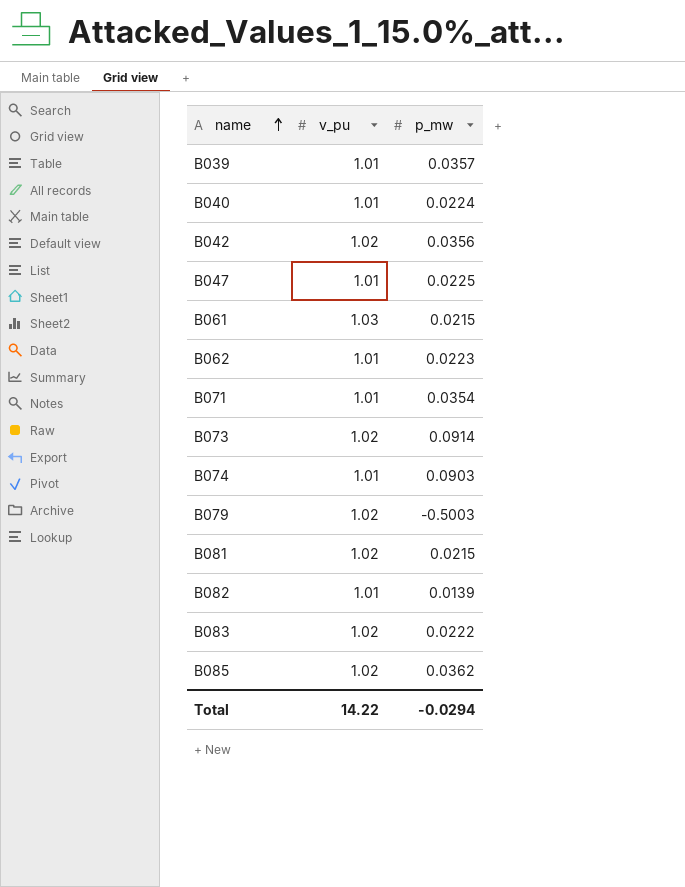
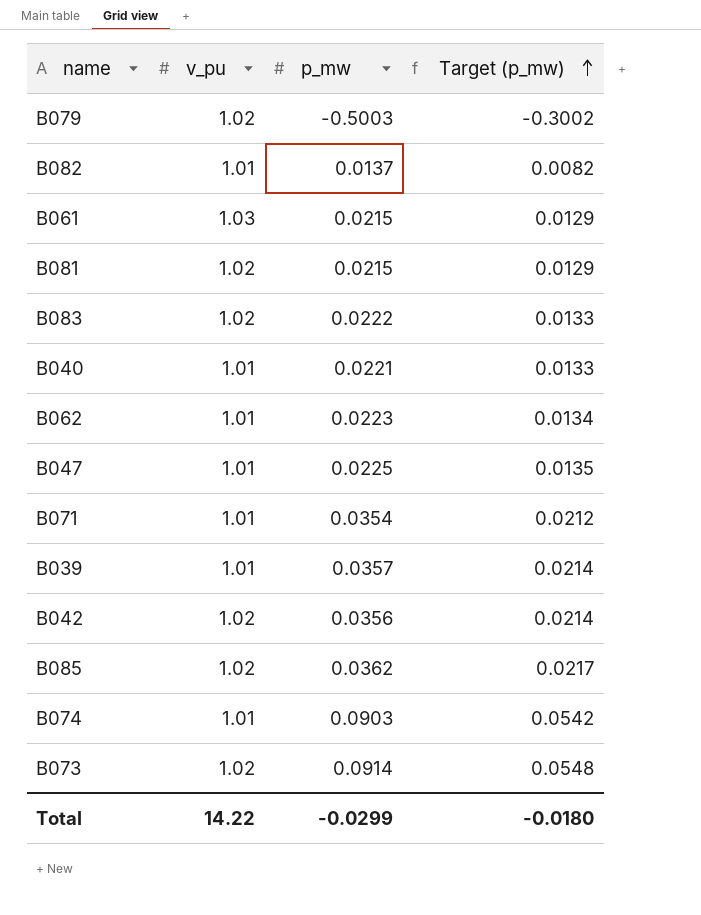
row order: name ascending -> Target (p_mw) ascending
column Target (p_mw) | formula: none -> [p_mw] * 0.6
B082 | p_mw: 0.0139 -> 0.0137
B040 | p_mw: 0.0224 -> 0.0221
Total | p_mw: -0.0294 -> -0.0299

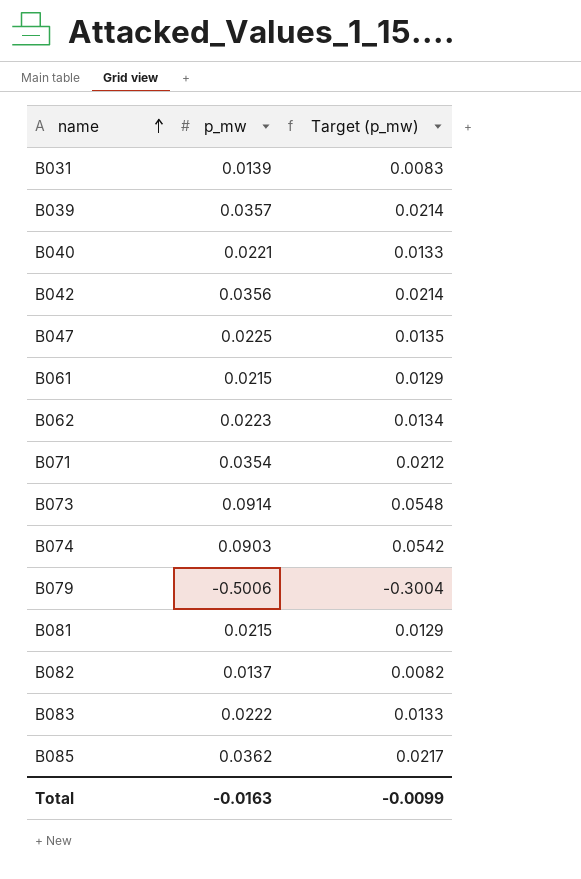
row order: Target (p_mw) ascending -> name ascending
column v_pu | position: 2 -> none
row B031: none -> 0.0139 | 0.0083
B079 | p_mw: -0.5003 -> -0.5006
B079 | Target (p_mw): -0.3002 -> -0.3004
Total | p_mw: -0.0299 -> -0.0163
Total | Target (p_mw): -0.0180 -> -0.0099

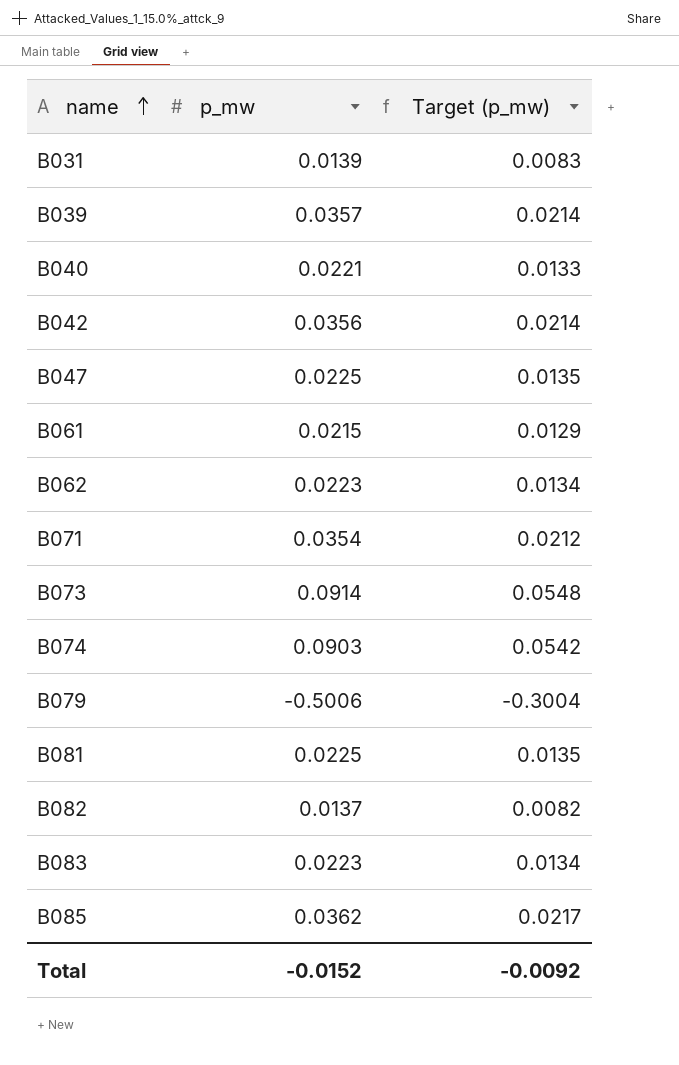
B081 | p_mw: 0.0215 -> 0.0225
B081 | Target (p_mw): 0.0129 -> 0.0135
B083 | p_mw: 0.0222 -> 0.0223
B083 | Target (p_mw): 0.0133 -> 0.0134
Total | p_mw: -0.0163 -> -0.0152
Total | Target (p_mw): -0.0099 -> -0.0092

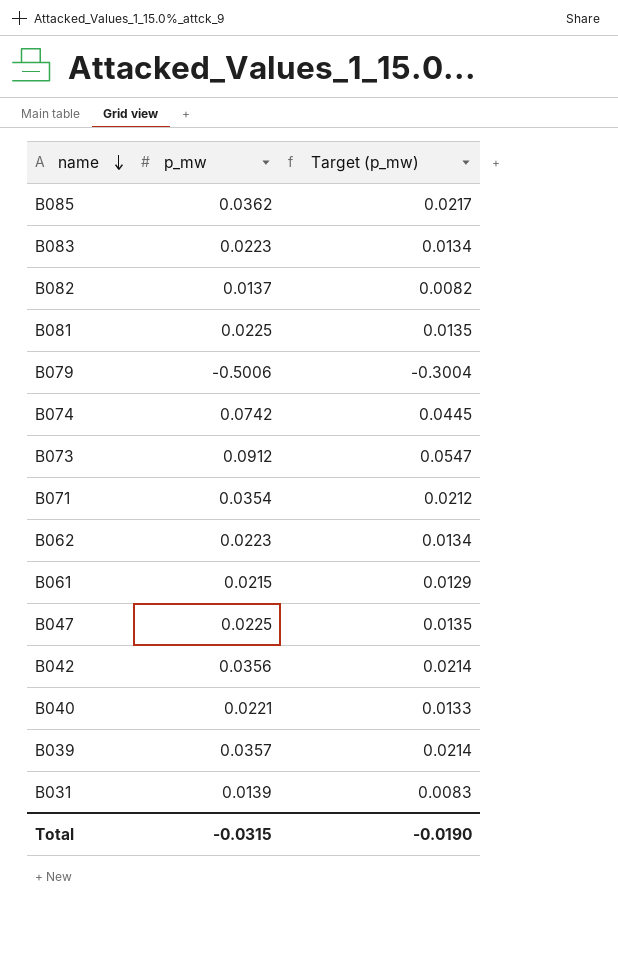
row order: name ascending -> name descending
B074 | p_mw: 0.0903 -> 0.0742
B074 | Target (p_mw): 0.0542 -> 0.0445
B073 | p_mw: 0.0914 -> 0.0912
B073 | Target (p_mw): 0.0548 -> 0.0547
Total | p_mw: -0.0152 -> -0.0315
Total | Target (p_mw): -0.0092 -> -0.0190

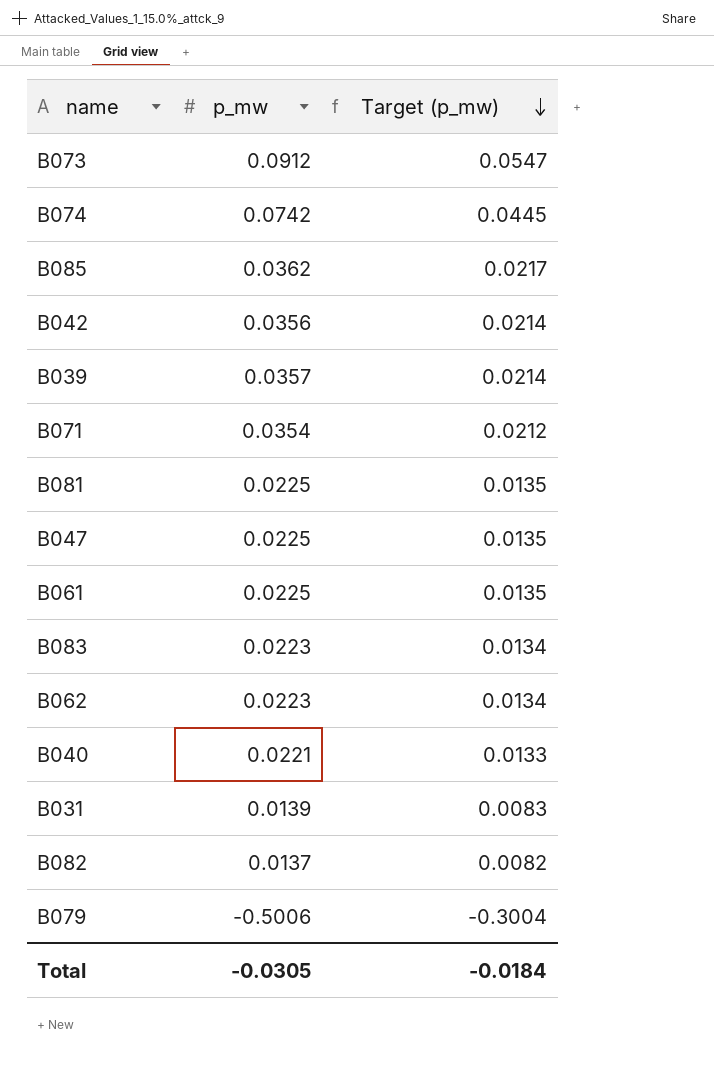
row order: name descending -> Target (p_mw) descending
B061 | p_mw: 0.0215 -> 0.0225
B061 | Target (p_mw): 0.0129 -> 0.0135
Total | p_mw: -0.0315 -> -0.0305
Total | Target (p_mw): -0.0190 -> -0.0184

